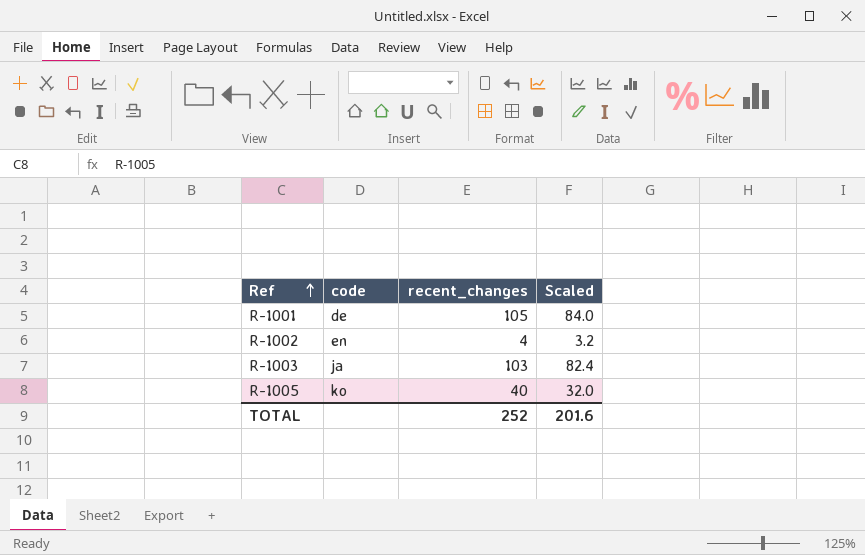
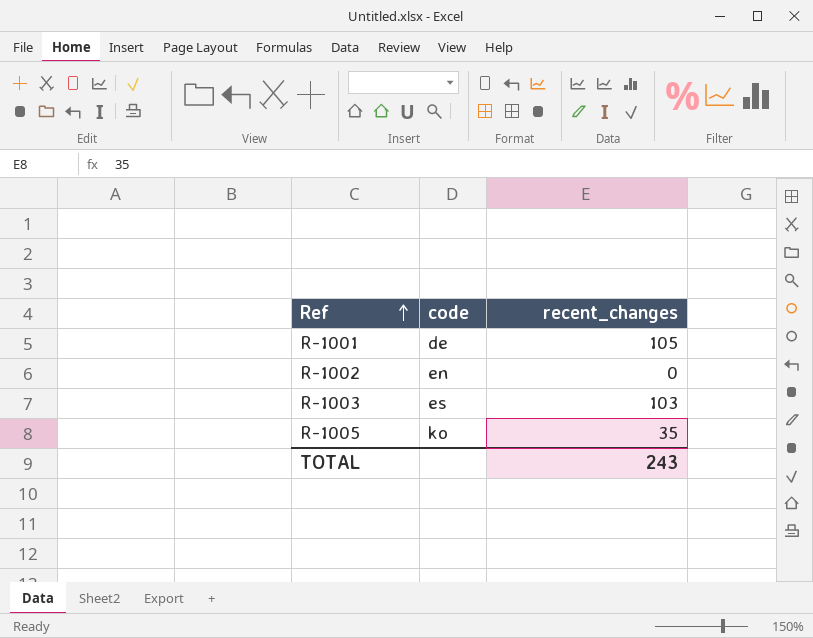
column Scaled | formula: [recent_changes] * 0.8 -> none
R-1002 | recent_changes: 4 -> 0
R-1003 | code: ja -> es
R-1005 | recent_changes: 40 -> 35
TOTAL | recent_changes: 252 -> 243

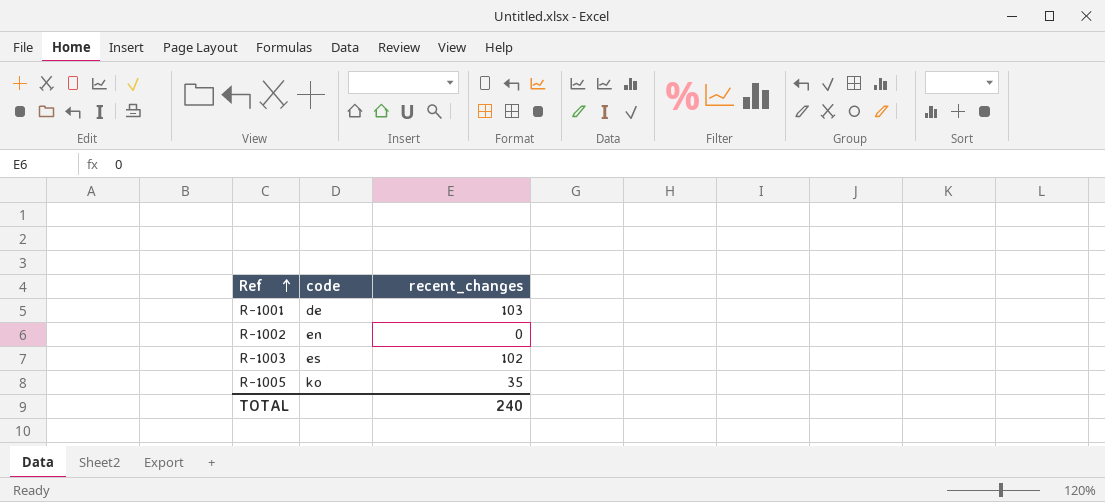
R-1001 | recent_changes: 105 -> 103
R-1003 | recent_changes: 103 -> 102
TOTAL | recent_changes: 243 -> 240

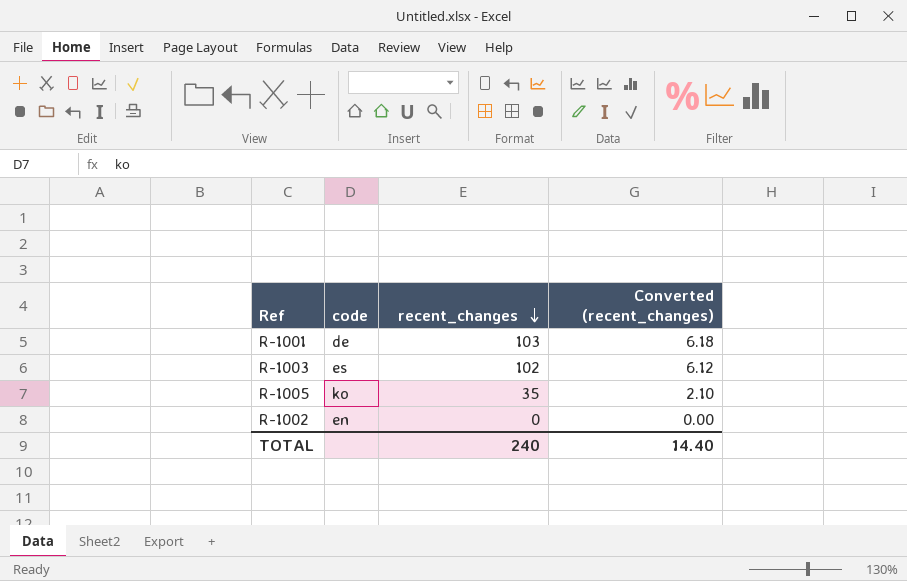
row order: Ref ascending -> recent_changes descending
column Converted (recent_changes) | formula: none -> [recent_changes] * 0.06

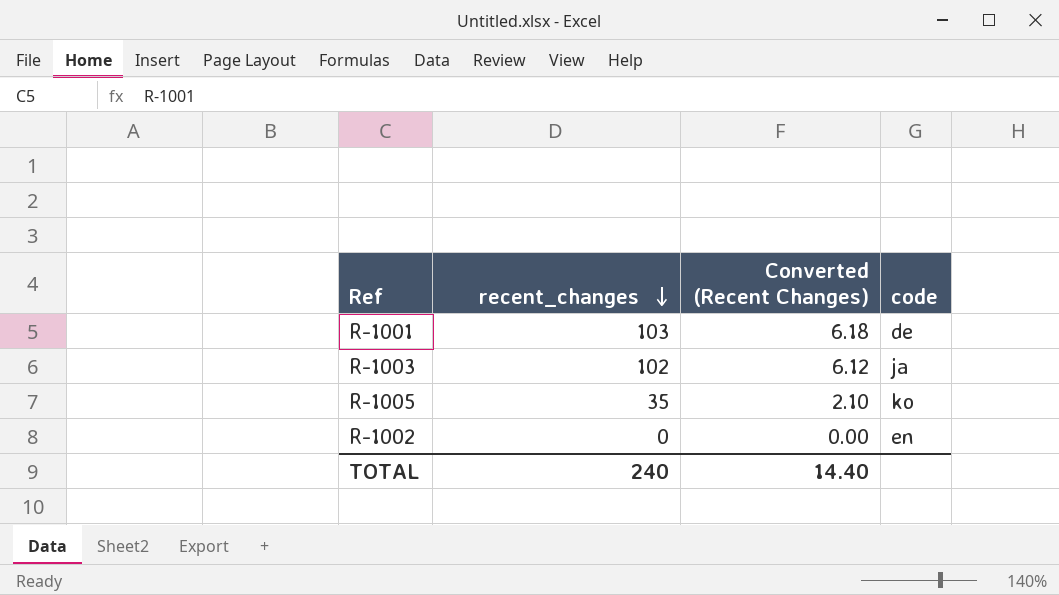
column name: Converted (recent_changes) -> Converted (Recent Changes)
column code | position: 2 -> 4
R-1003 | code: es -> ja

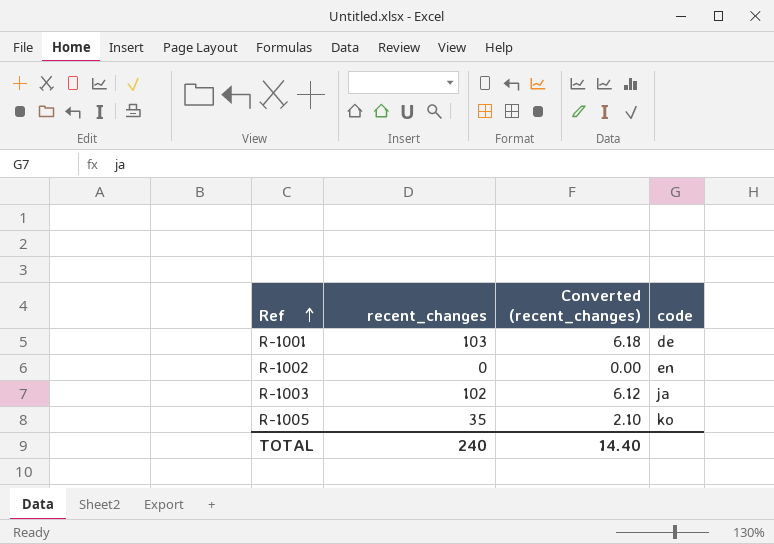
row order: recent_changes descending -> Ref ascending
column name: Converted (Recent Changes) -> Converted (recent_changes)

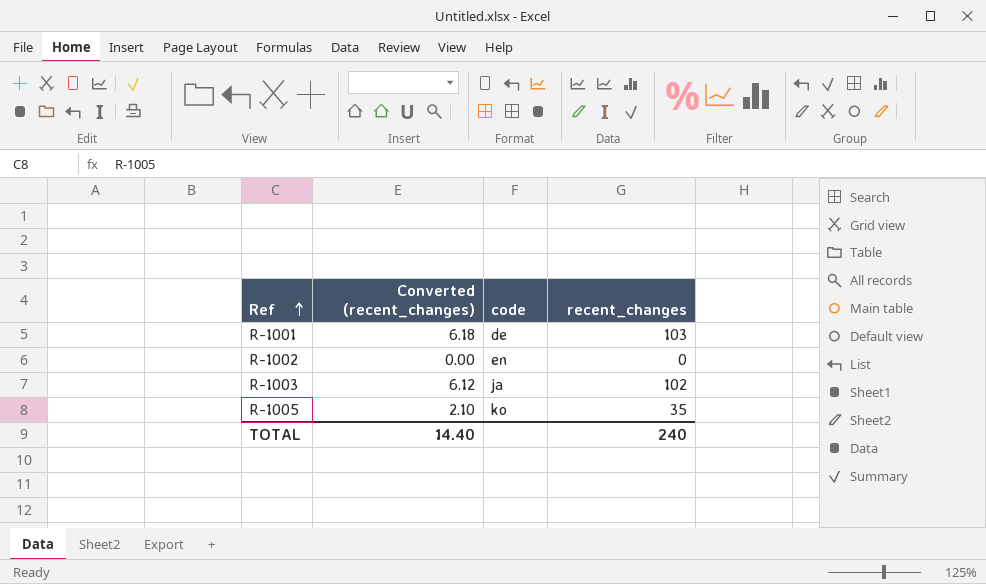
column recent_changes | position: 2 -> 4

